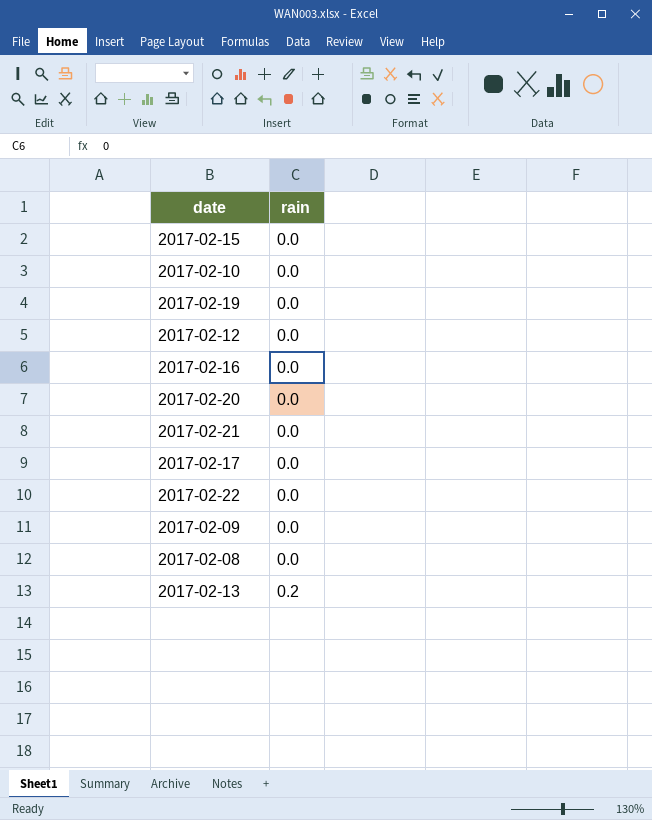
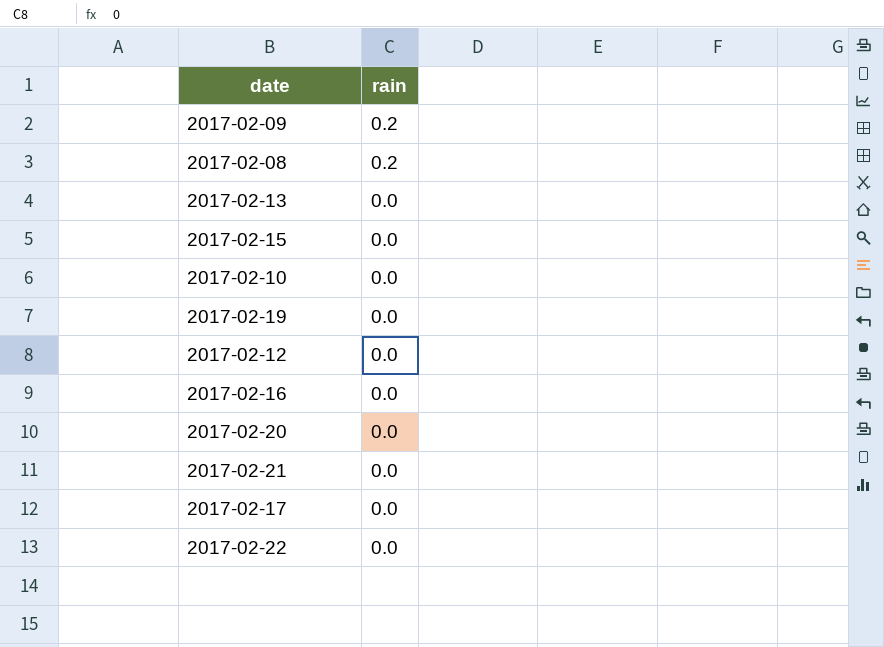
row order: rain ascending -> rain descending
2017-02-09 | rain: 0.0 -> 0.2
2017-02-08 | rain: 0.0 -> 0.2
2017-02-13 | rain: 0.2 -> 0.0

